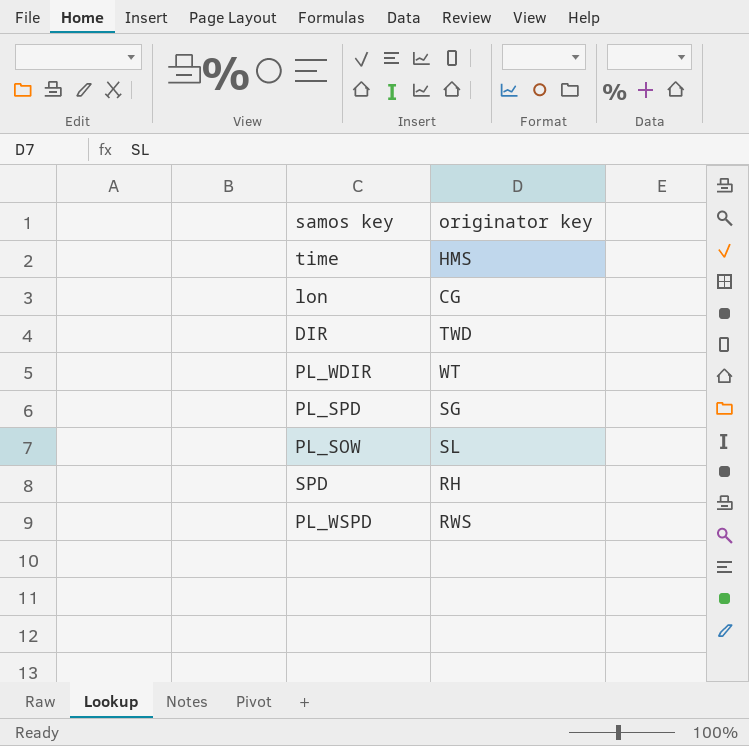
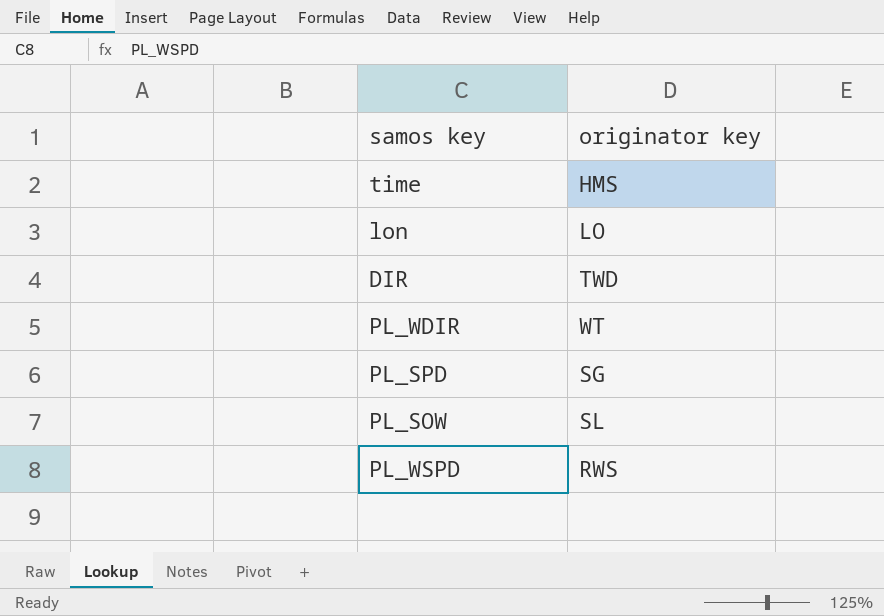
row SPD: RH -> none
lon | originator key: CG -> LO

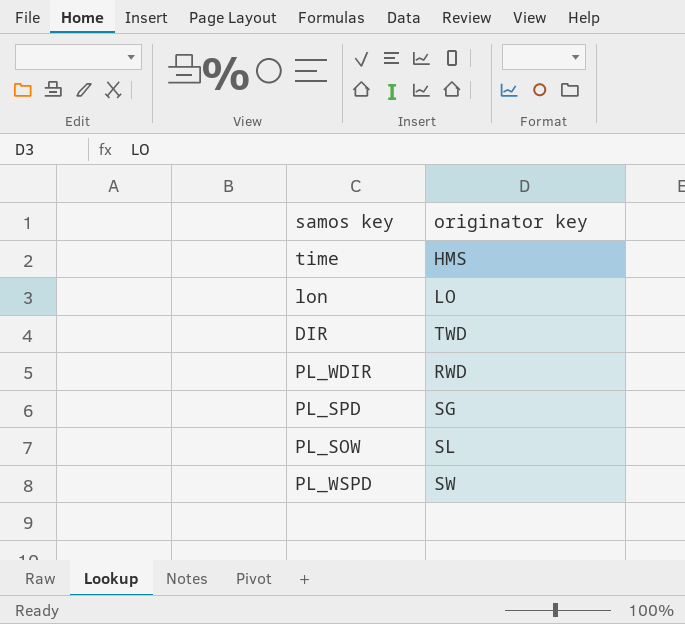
PL_WDIR | originator key: WT -> RWD
PL_WSPD | originator key: RWS -> SW

